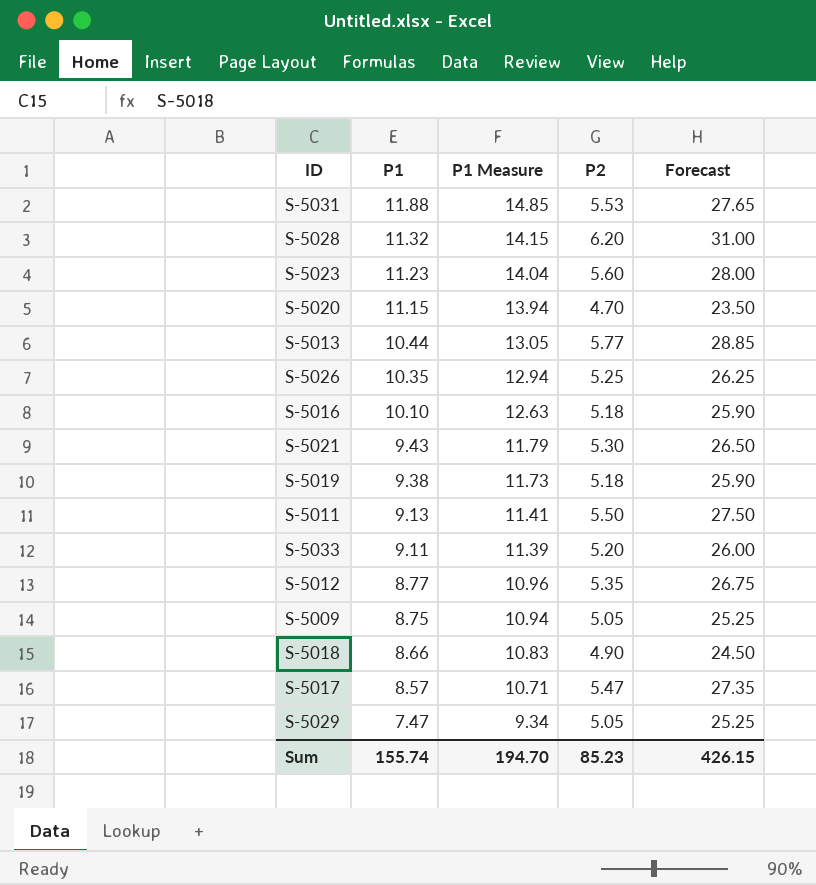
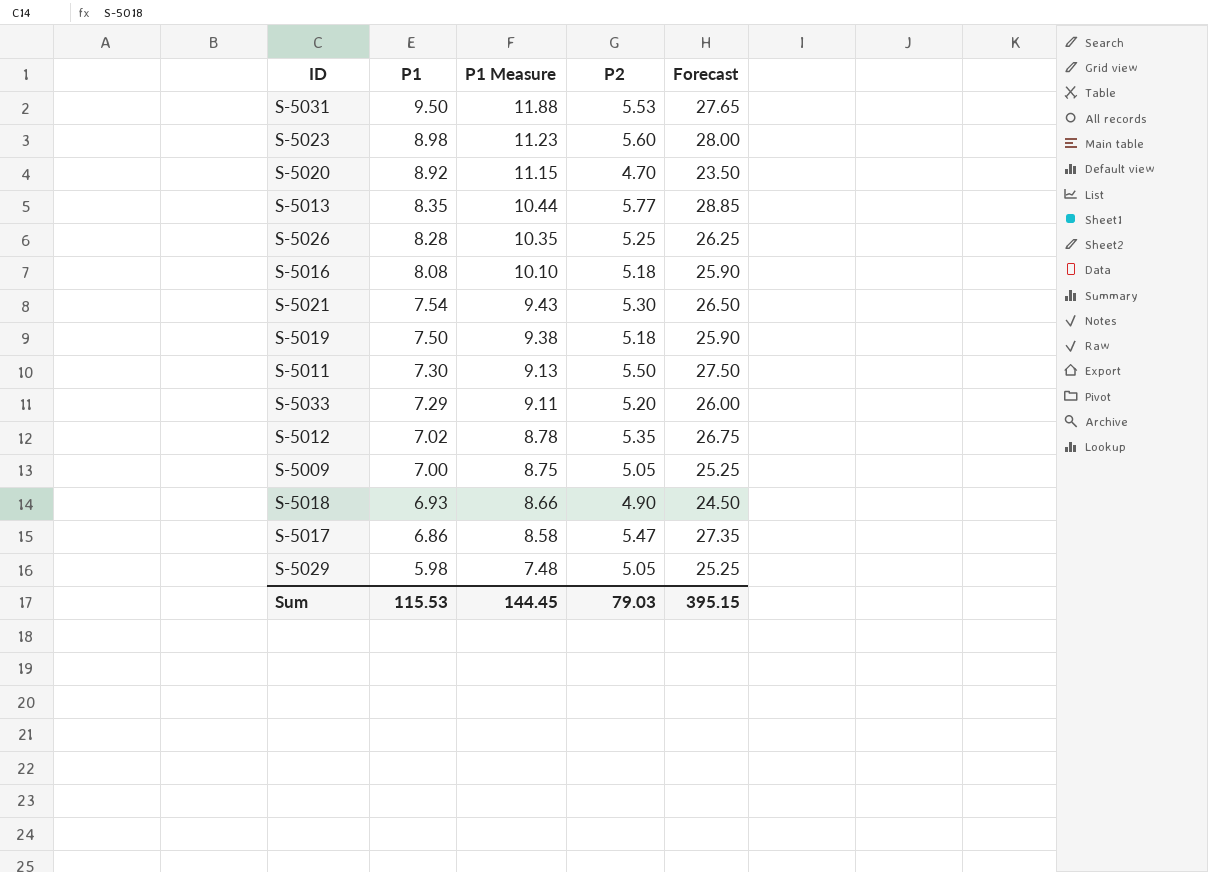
row S-5028: 11.32 | 14.15 | 6.20 | 31.00 -> none
S-5031 | P1: 11.88 -> 9.50
S-5031 | P1 Measure: 14.85 -> 11.88
S-5023 | P1: 11.23 -> 8.98
S-5023 | P1 Measure: 14.04 -> 11.23
S-5020 | P1: 11.15 -> 8.92
S-5020 | P1 Measure: 13.94 -> 11.15
S-5013 | P1: 10.44 -> 8.35
S-5013 | P1 Measure: 13.05 -> 10.44
S-5026 | P1: 10.35 -> 8.28
S-5026 | P1 Measure: 12.94 -> 10.35
S-5016 | P1: 10.10 -> 8.08
S-5016 | P1 Measure: 12.63 -> 10.10
S-5021 | P1: 9.43 -> 7.54
S-5021 | P1 Measure: 11.79 -> 9.43
S-5019 | P1: 9.38 -> 7.50
S-5019 | P1 Measure: 11.73 -> 9.38
S-5011 | P1: 9.13 -> 7.30
S-5011 | P1 Measure: 11.41 -> 9.13
S-5033 | P1: 9.11 -> 7.29
S-5033 | P1 Measure: 11.39 -> 9.11
S-5012 | P1: 8.77 -> 7.02
S-5012 | P1 Measure: 10.96 -> 8.78
S-5009 | P1: 8.75 -> 7.00
S-5009 | P1 Measure: 10.94 -> 8.75
S-5018 | P1: 8.66 -> 6.93
S-5018 | P1 Measure: 10.83 -> 8.66
S-5017 | P1: 8.57 -> 6.86
S-5017 | P1 Measure: 10.71 -> 8.58
S-5029 | P1: 7.47 -> 5.98
S-5029 | P1 Measure: 9.34 -> 7.48
Sum | P1: 155.74 -> 115.53
Sum | P1 Measure: 194.70 -> 144.45
Sum | P2: 85.23 -> 79.03
Sum | Forecast: 426.15 -> 395.15

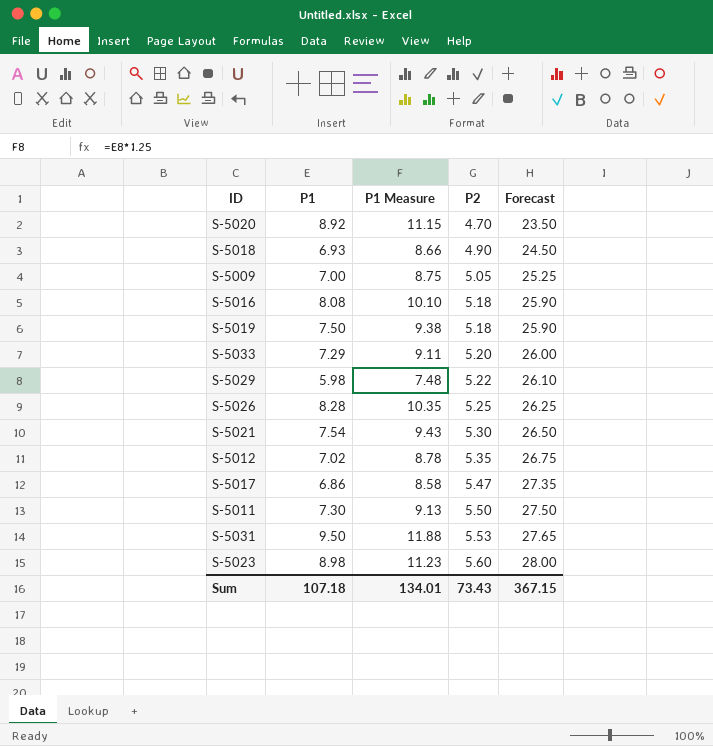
row order: P1 descending -> P2 ascending
row S-5013: 8.35 | 10.44 | 5.77 | 28.85 -> none
S-5029 | P2: 5.05 -> 5.22
S-5029 | Forecast: 25.25 -> 26.10
Sum | P1: 115.53 -> 107.18
Sum | P1 Measure: 144.45 -> 134.01
Sum | P2: 79.03 -> 73.43
Sum | Forecast: 395.15 -> 367.15

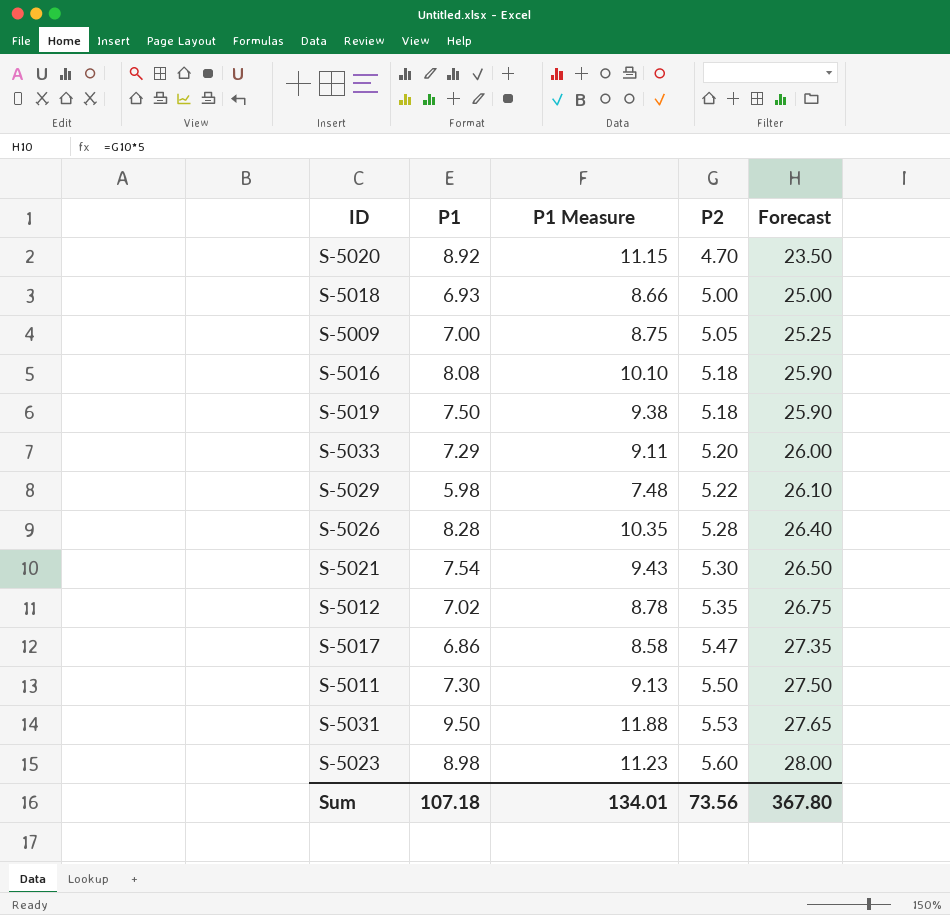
S-5018 | P2: 4.90 -> 5.00
S-5018 | Forecast: 24.50 -> 25.00
S-5026 | P2: 5.25 -> 5.28
S-5026 | Forecast: 26.25 -> 26.40
Sum | P2: 73.43 -> 73.56
Sum | Forecast: 367.15 -> 367.80

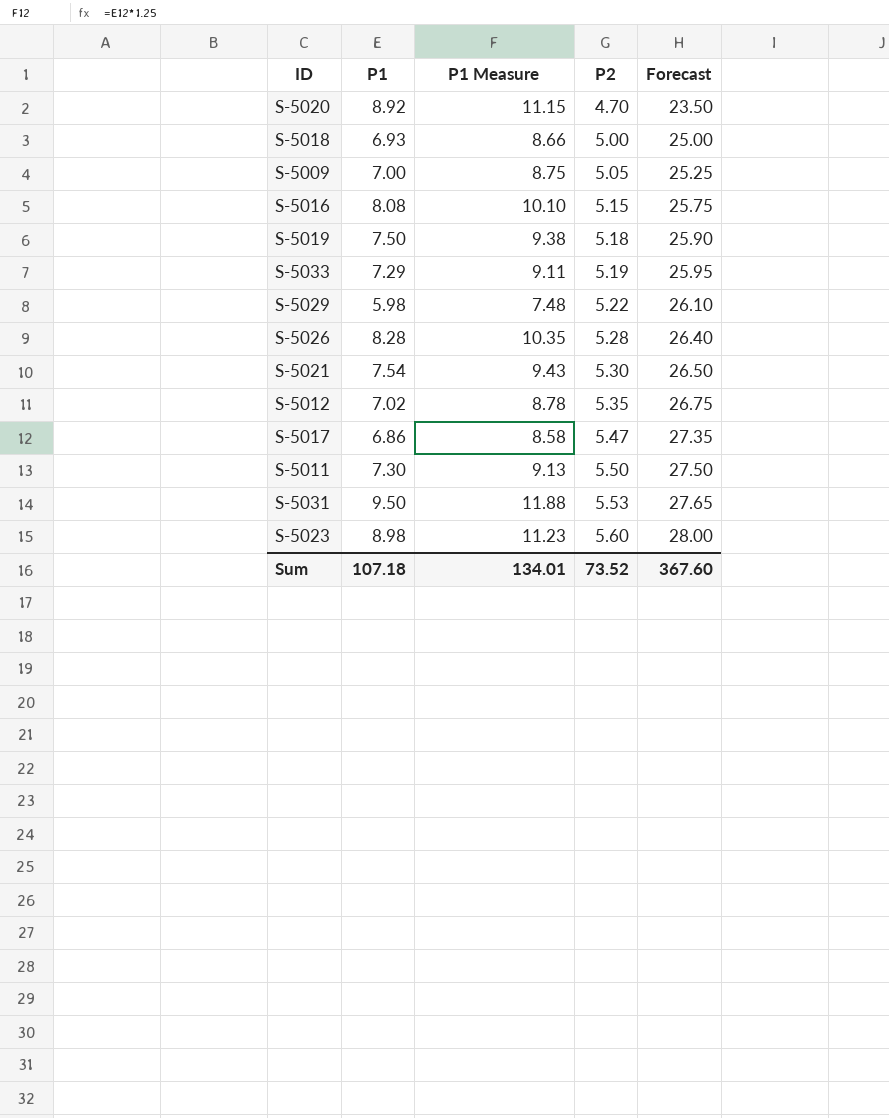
S-5016 | P2: 5.18 -> 5.15
S-5016 | Forecast: 25.90 -> 25.75
S-5033 | P2: 5.20 -> 5.19
S-5033 | Forecast: 26.00 -> 25.95
Sum | P2: 73.56 -> 73.52
Sum | Forecast: 367.80 -> 367.60

